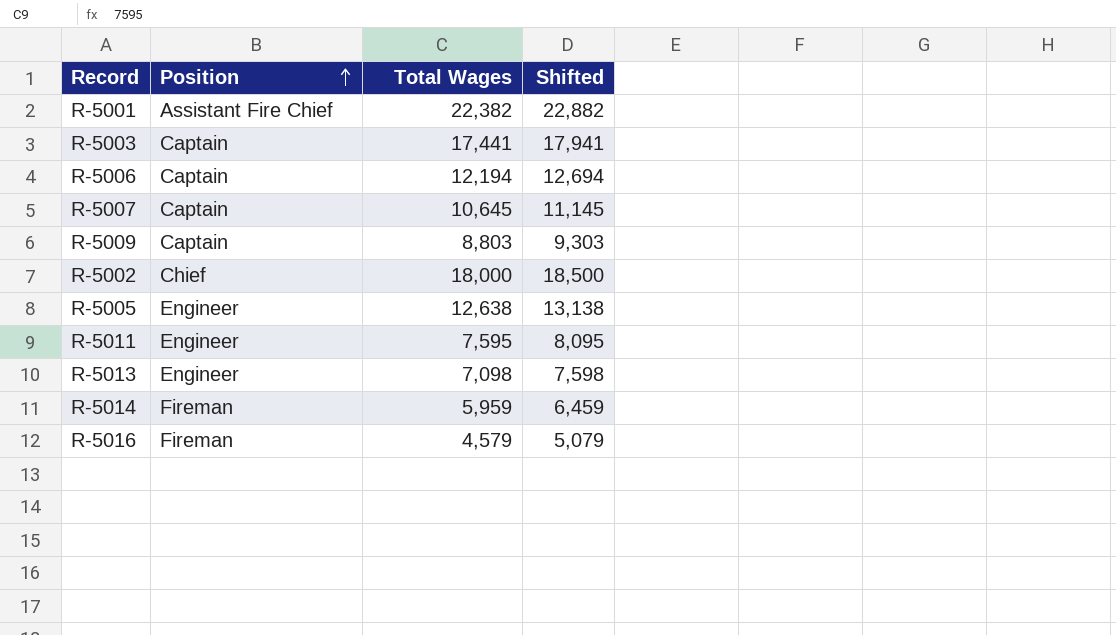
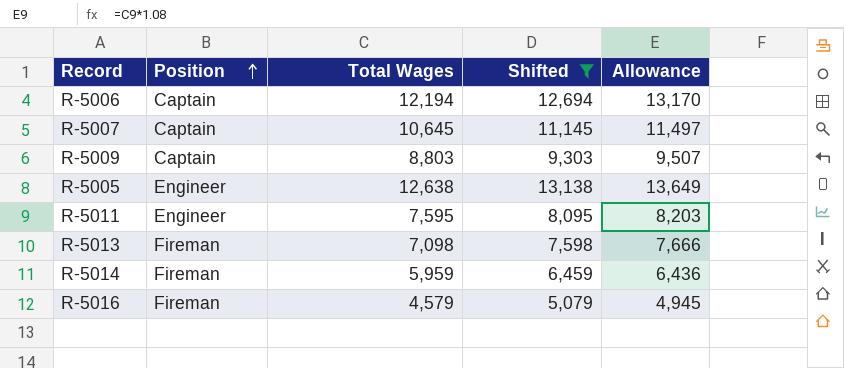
filter: none -> Shifted <= 13,138
column Allowance | formula: none -> [Total Wages] * 1.08
R-5013 | Position: Engineer -> Fireman

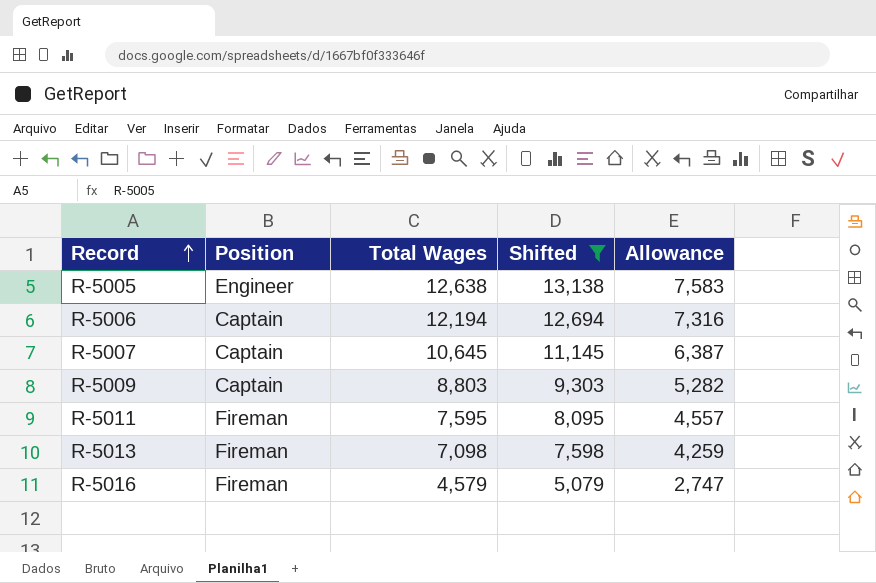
row order: Position ascending -> Record ascending
column Allowance | formula: [Total Wages] * 1.08 -> [Total Wages] * 0.6
row R-5014: Fireman | 5,959 | 6,459 | 6,436 -> none
R-5011 | Position: Engineer -> Fireman

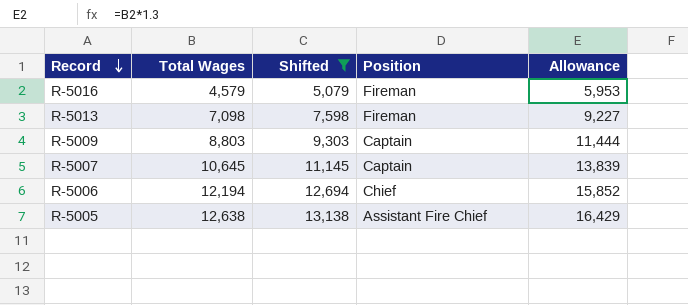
row order: Record ascending -> Record descending
column Position | position: 2 -> 4
column Allowance | formula: [Total Wages] * 0.6 -> [Total Wages] * 1.3
row R-5011: Fireman | 7,595 | 8,095 | 4,557 -> none
R-5006 | Position: Captain -> Chief
R-5005 | Position: Engineer -> Assistant Fire Chief

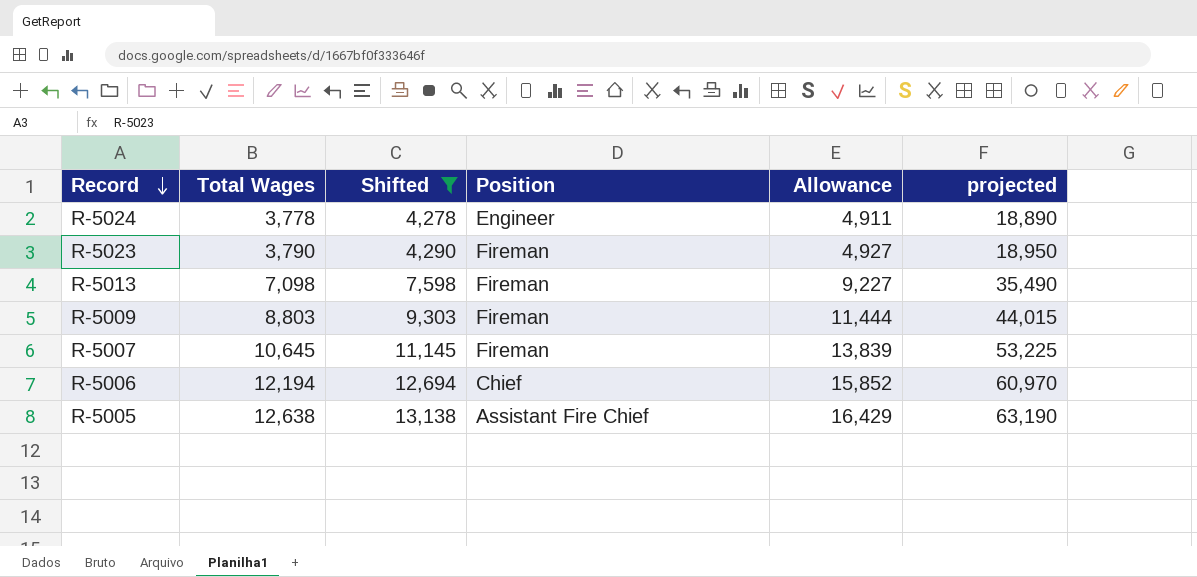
column projected | formula: none -> [Total Wages] * 5
row R-5016: 4,579 | 5,079 | Fireman | 5,953 -> none
row R-5024: none -> 3,778 | 4,278 | Engineer | 4,911 | 18,890
row R-5023: none -> 3,790 | 4,290 | Fireman | 4,927 | 18,950
R-5009 | Position: Captain -> Fireman
R-5007 | Position: Captain -> Fireman

